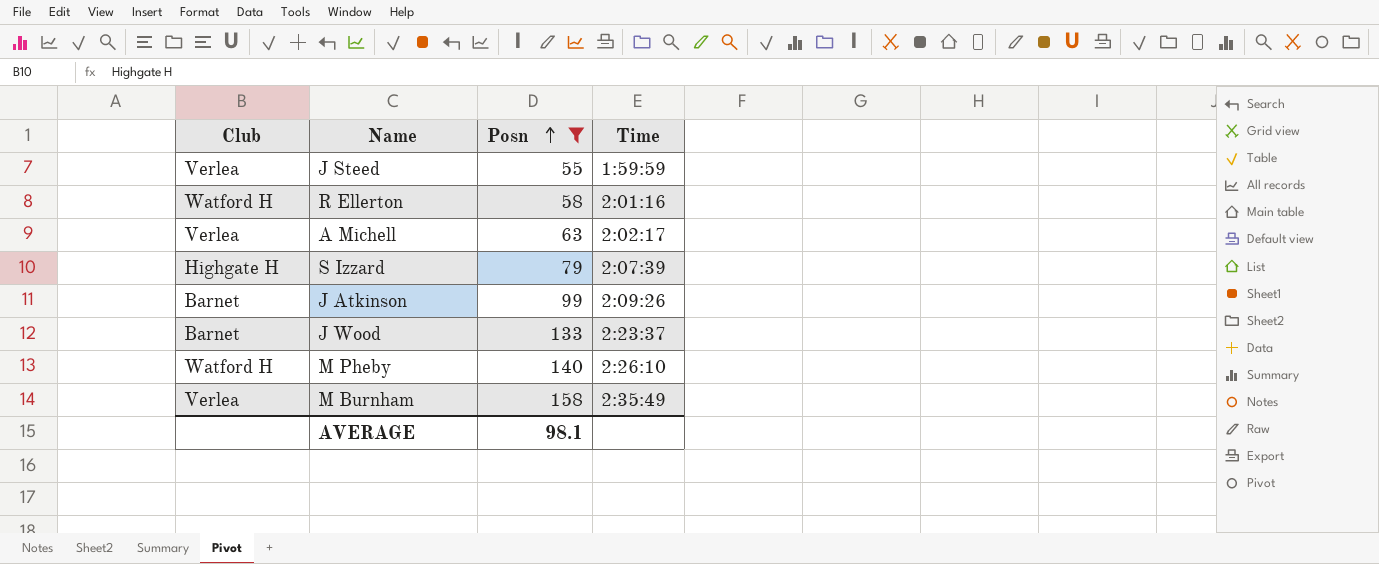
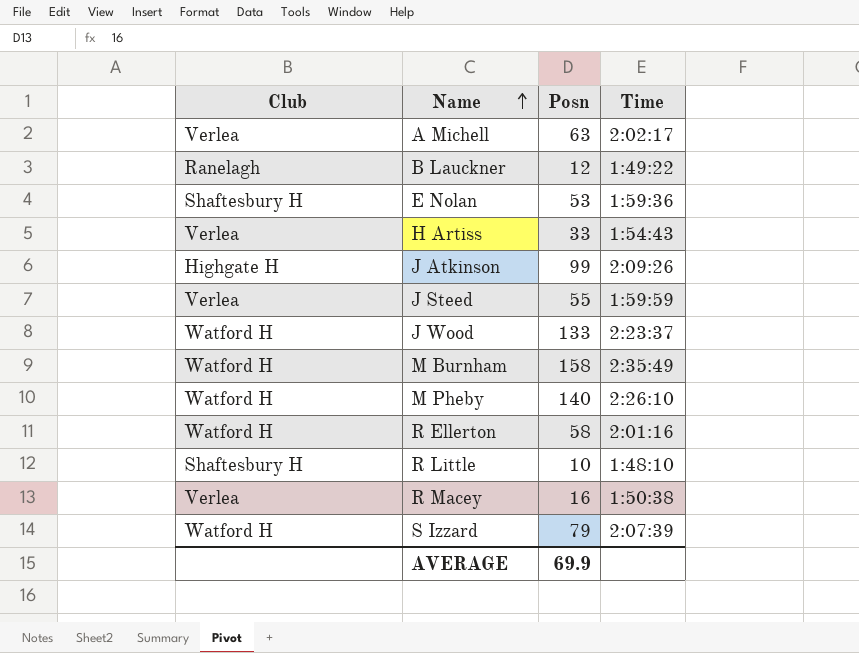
filter: Posn >= 55 -> none
row order: Posn ascending -> Name ascending
J Atkinson | Club: Barnet -> Highgate H
J Wood | Club: Barnet -> Watford H
M Burnham | Club: Verlea -> Watford H
S Izzard | Club: Highgate H -> Watford H
AVERAGE | Posn: 98.1 -> 69.9

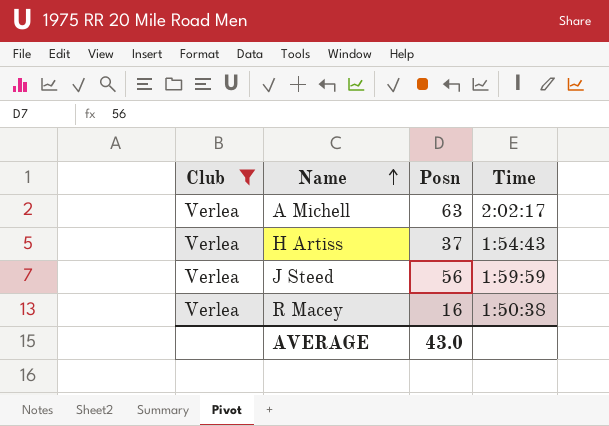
filter: none -> Club = Verlea
H Artiss | Posn: 33 -> 37
J Steed | Posn: 55 -> 56
AVERAGE | Posn: 69.9 -> 43.0

